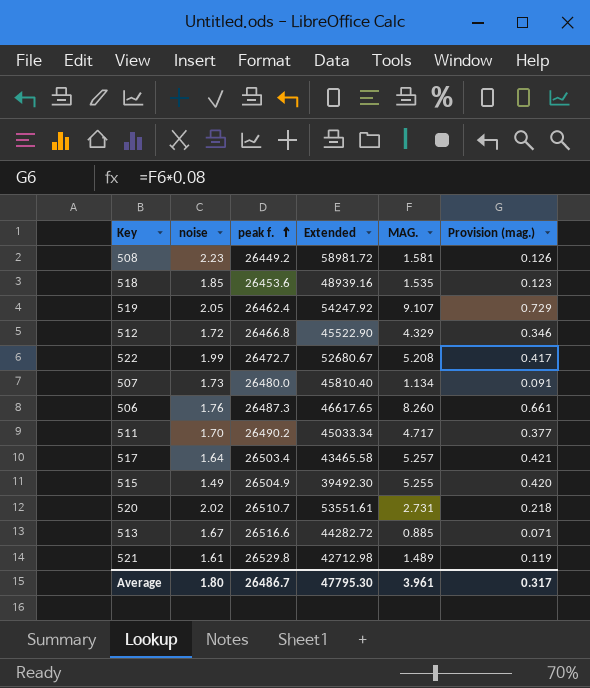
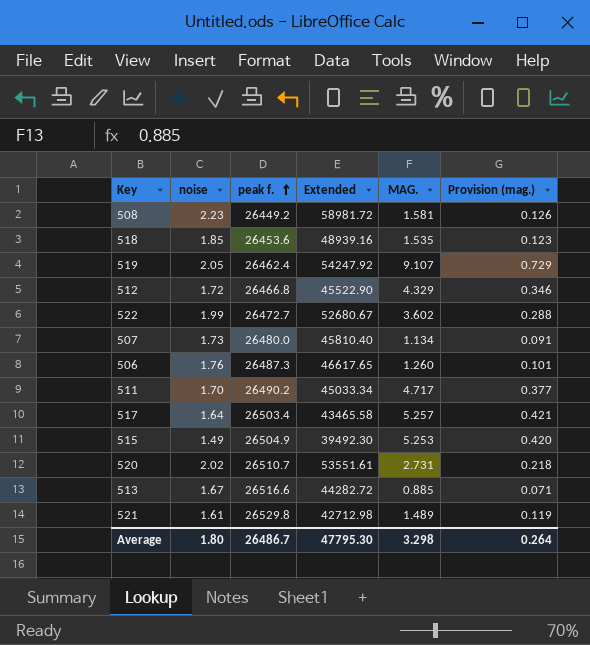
522 | MAG.: 5.208 -> 3.602
522 | Provision (mag.): 0.417 -> 0.288
506 | MAG.: 8.260 -> 1.260
506 | Provision (mag.): 0.661 -> 0.101
515 | MAG.: 5.255 -> 5.253
Average | MAG.: 3.961 -> 3.298
Average | Provision (mag.): 0.317 -> 0.264

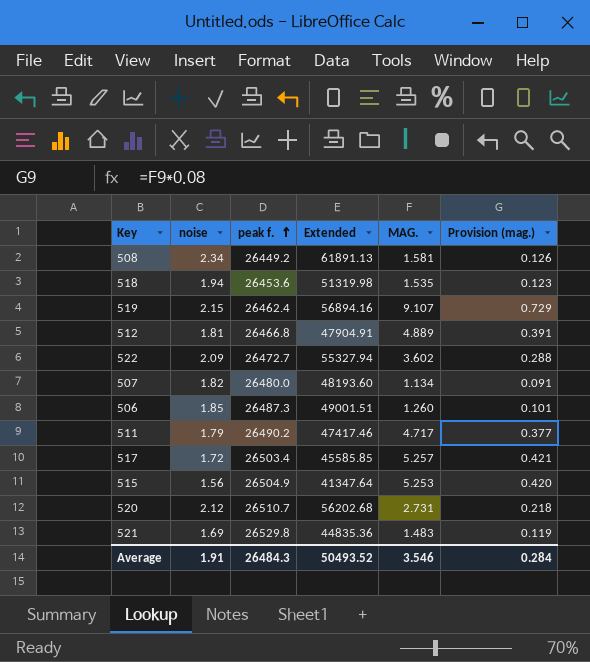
row 513: 1.67 | 26516.6 | 44282.72 | 0.885 | 0.071 -> none
508 | noise: 2.23 -> 2.34
508 | Extended: 58981.72 -> 61891.13
518 | noise: 1.85 -> 1.94
518 | Extended: 48939.16 -> 51319.98
519 | noise: 2.05 -> 2.15
519 | Extended: 54247.92 -> 56894.16
512 | noise: 1.72 -> 1.81
512 | Extended: 45522.90 -> 47904.91
512 | MAG.: 4.329 -> 4.889
512 | Provision (mag.): 0.346 -> 0.391
522 | noise: 1.99 -> 2.09
522 | Extended: 52680.67 -> 55327.94
507 | noise: 1.73 -> 1.82
507 | Extended: 45810.40 -> 48193.60
506 | noise: 1.76 -> 1.85
506 | Extended: 46617.65 -> 49001.51
511 | noise: 1.70 -> 1.79
511 | Extended: 45033.34 -> 47417.46
517 | noise: 1.64 -> 1.72
517 | Extended: 43465.58 -> 45585.85
515 | noise: 1.49 -> 1.56
515 | Extended: 39492.30 -> 41347.64
520 | noise: 2.02 -> 2.12
520 | Extended: 53551.61 -> 56202.68
521 | noise: 1.61 -> 1.69
521 | Extended: 42712.98 -> 44835.36
521 | MAG.: 1.489 -> 1.483
Average | noise: 1.80 -> 1.91
Average | peak f.: 26486.7 -> 26484.3
Average | Extended: 47795.30 -> 50493.52
Average | MAG.: 3.298 -> 3.546
Average | Provision (mag.): 0.264 -> 0.284

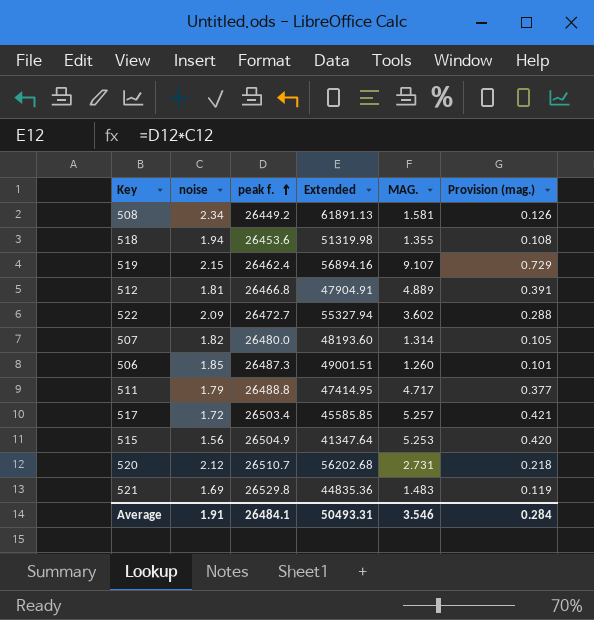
518 | MAG.: 1.535 -> 1.355
518 | Provision (mag.): 0.123 -> 0.108
507 | MAG.: 1.134 -> 1.314
507 | Provision (mag.): 0.091 -> 0.105
511 | peak f.: 26490.2 -> 26488.8
511 | Extended: 47417.46 -> 47414.95
Average | peak f.: 26484.3 -> 26484.1
Average | Extended: 50493.52 -> 50493.31

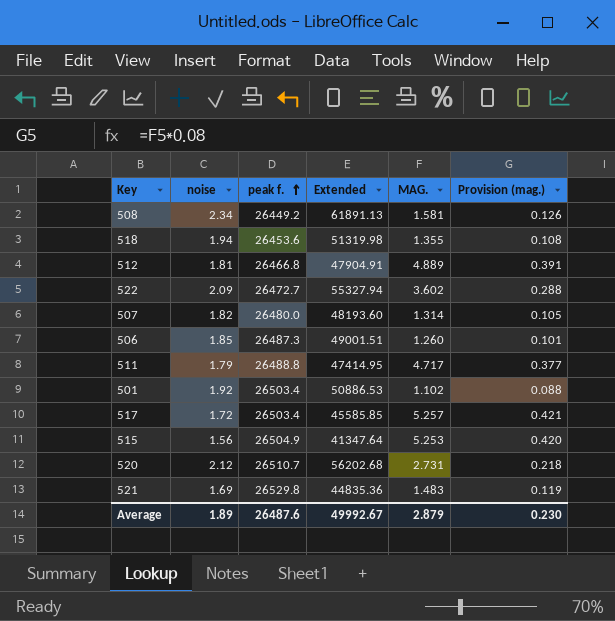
row 519: 2.15 | 26462.4 | 56894.16 | 9.107 | 0.729 -> none
row 501: none -> 1.92 | 26503.4 | 50886.53 | 1.102 | 0.088
Average | noise: 1.91 -> 1.89
Average | peak f.: 26484.1 -> 26487.6
Average | Extended: 50493.31 -> 49992.67
Average | MAG.: 3.546 -> 2.879
Average | Provision (mag.): 0.284 -> 0.230

